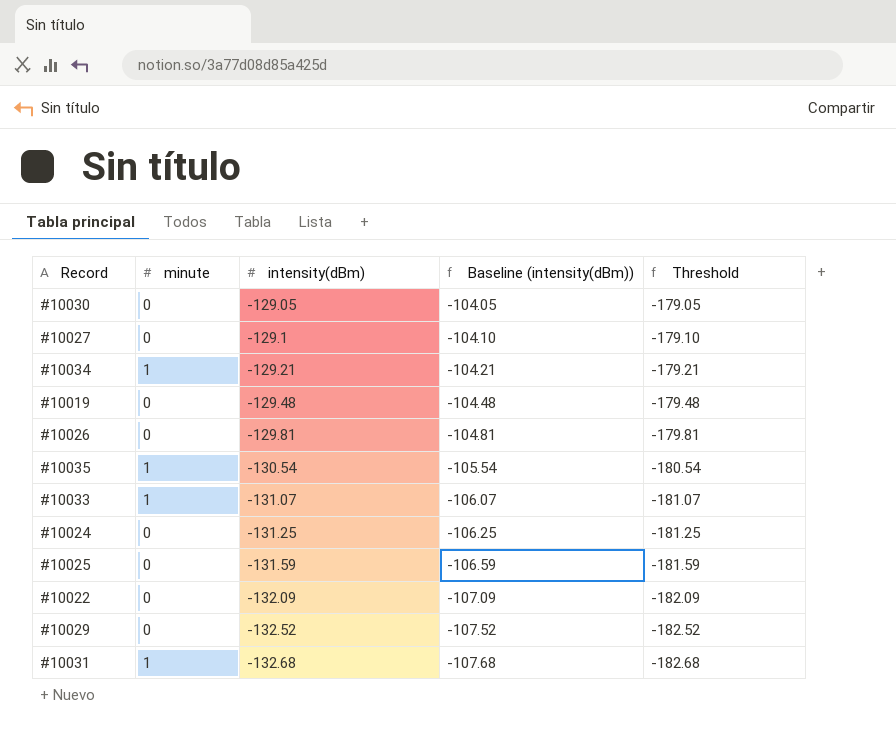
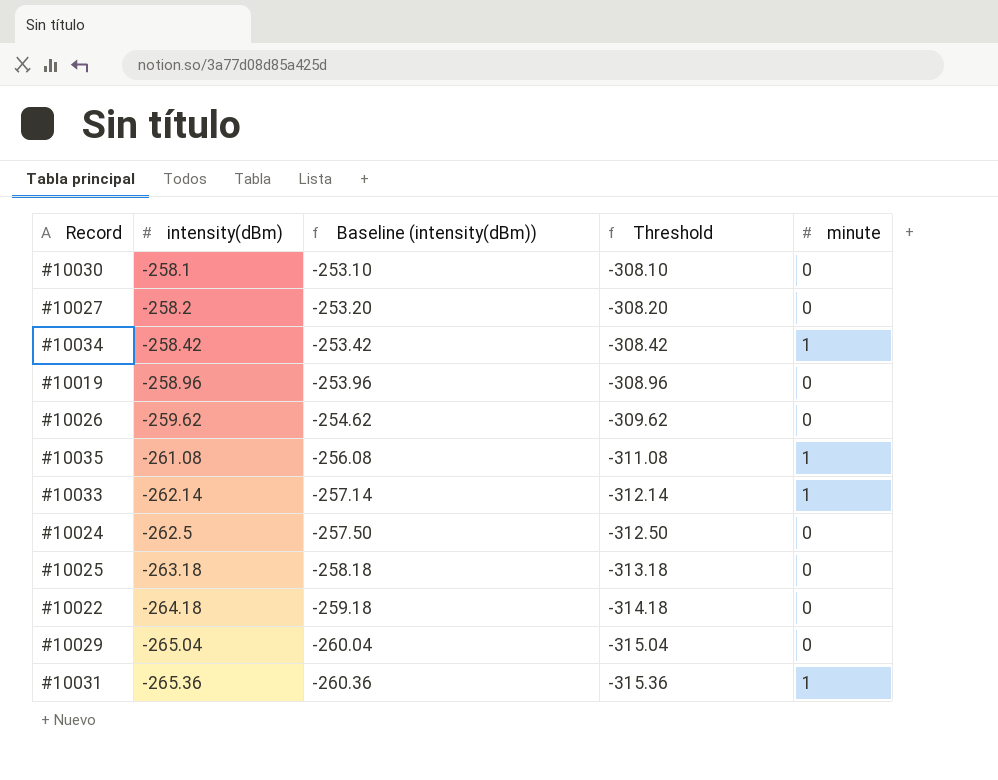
column Baseline (intensity(dBm)) | formula: [intensity(dBm)] + 25 -> [intensity(dBm)] + 5
column minute | position: 2 -> 5
#10030 | intensity(dBm): -129.05 -> -258.1
#10030 | Threshold: -179.05 -> -308.10
#10027 | intensity(dBm): -129.1 -> -258.2
#10027 | Threshold: -179.10 -> -308.20
#10034 | intensity(dBm): -129.21 -> -258.42
#10034 | Threshold: -179.21 -> -308.42
#10019 | intensity(dBm): -129.48 -> -258.96
#10019 | Threshold: -179.48 -> -308.96
#10026 | intensity(dBm): -129.81 -> -259.62
#10026 | Threshold: -179.81 -> -309.62
#10035 | intensity(dBm): -130.54 -> -261.08
#10035 | Threshold: -180.54 -> -311.08
#10033 | intensity(dBm): -131.07 -> -262.14
#10033 | Threshold: -181.07 -> -312.14
#10024 | intensity(dBm): -131.25 -> -262.5
#10024 | Threshold: -181.25 -> -312.50
#10025 | intensity(dBm): -131.59 -> -263.18
#10025 | Threshold: -181.59 -> -313.18
#10022 | intensity(dBm): -132.09 -> -264.18
#10022 | Threshold: -182.09 -> -314.18
#10029 | intensity(dBm): -132.52 -> -265.04
#10029 | Threshold: -182.52 -> -315.04
#10031 | intensity(dBm): -132.68 -> -265.36
#10031 | Threshold: -182.68 -> -315.36

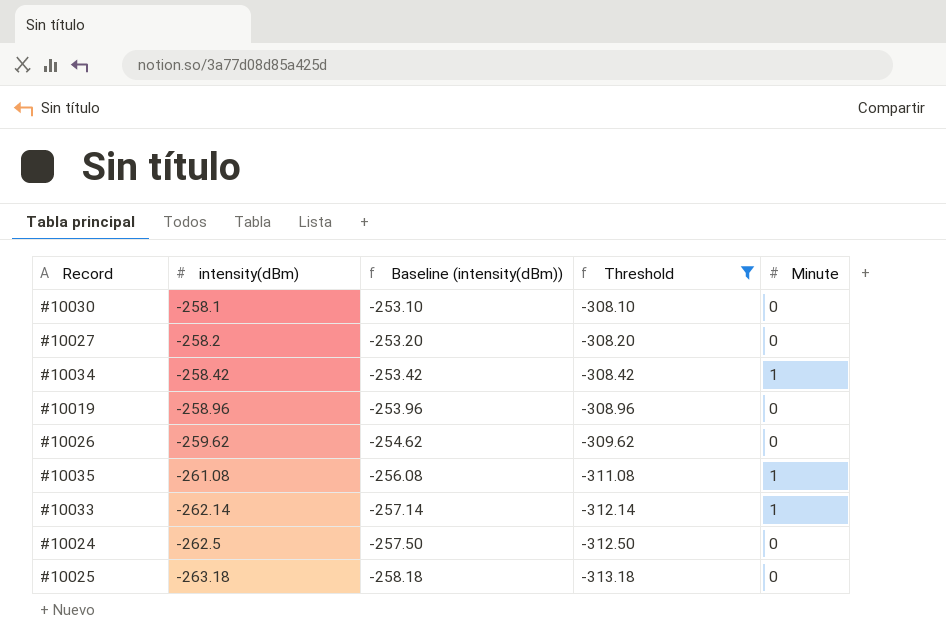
filter: none -> Threshold >= -313.18
column name: minute -> Minute

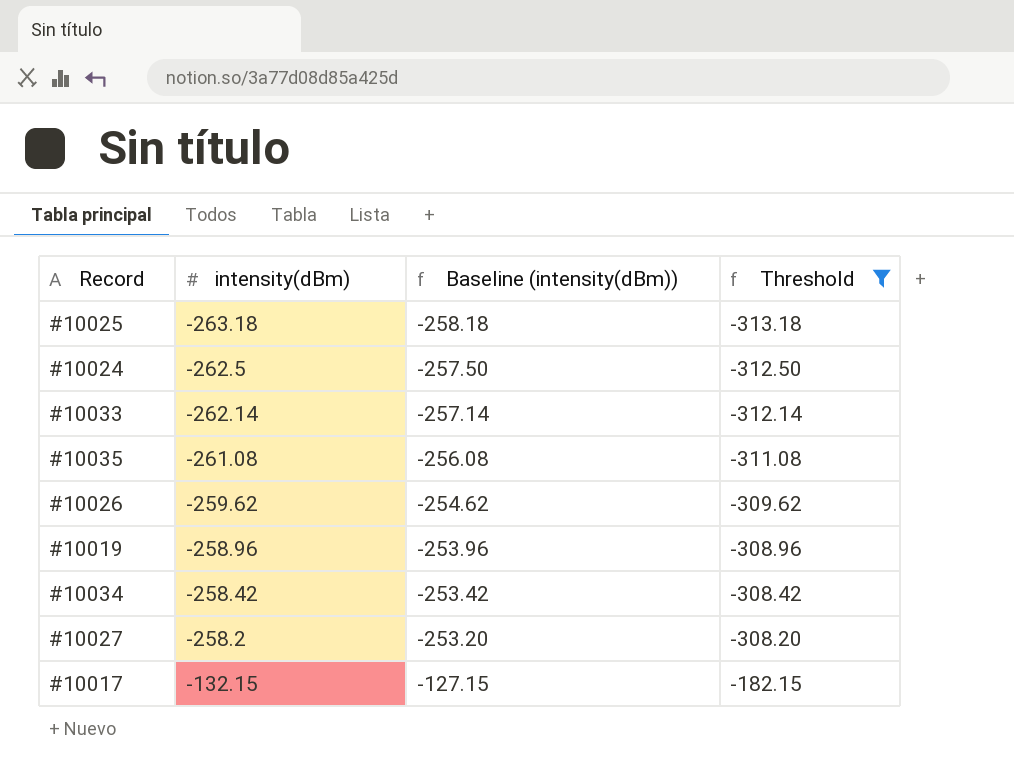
row order: intensity(dBm) descending -> intensity(dBm) ascending
column Minute | position: 5 -> none
row #10030: -258.1 | -253.10 | -308.10 | 0 -> none
row #10017: none -> -132.15 | -127.15 | -182.15

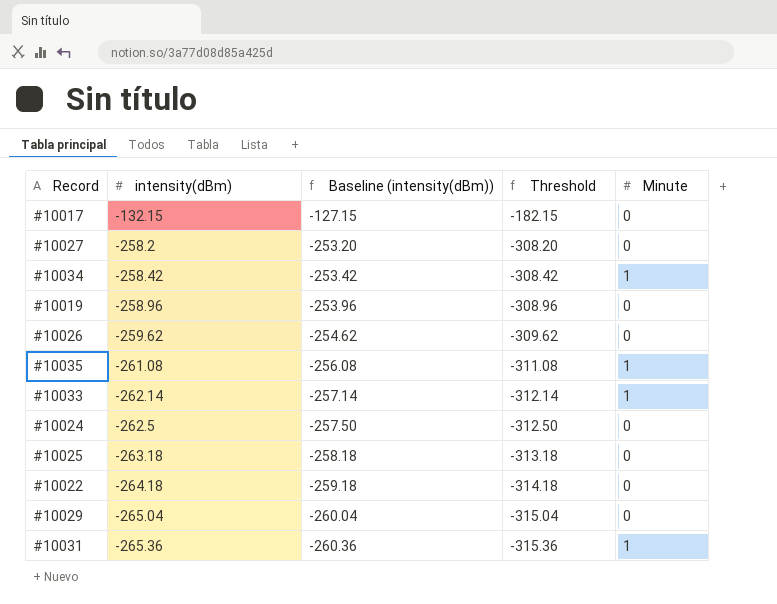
filter: Threshold >= -313.18 -> none
row order: intensity(dBm) ascending -> intensity(dBm) descending
column Minute | position: none -> 5

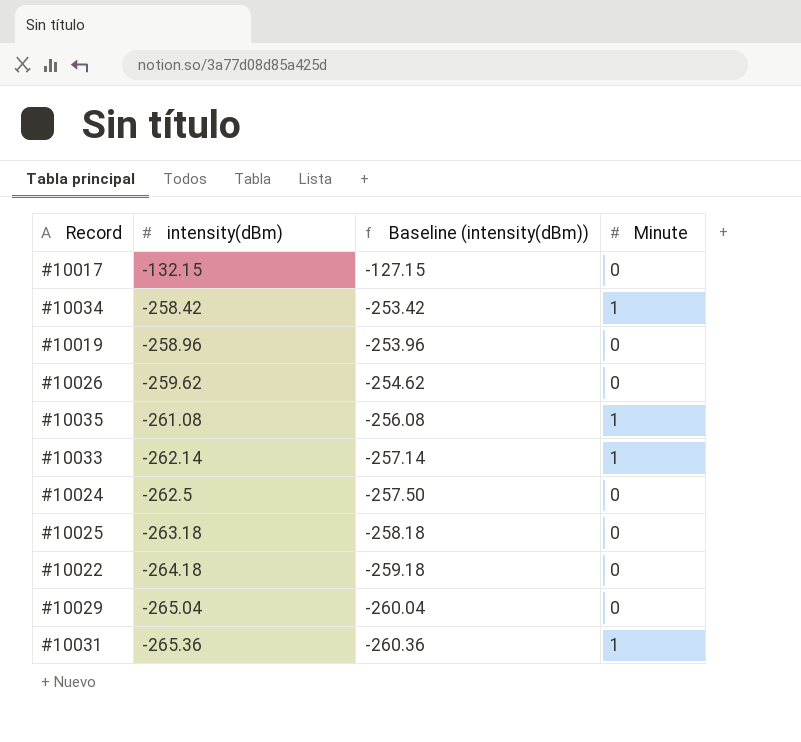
column Threshold | formula: [intensity(dBm)] - 50 -> none
row #10027: -258.2 | -253.20 | -308.20 | 0 -> none

